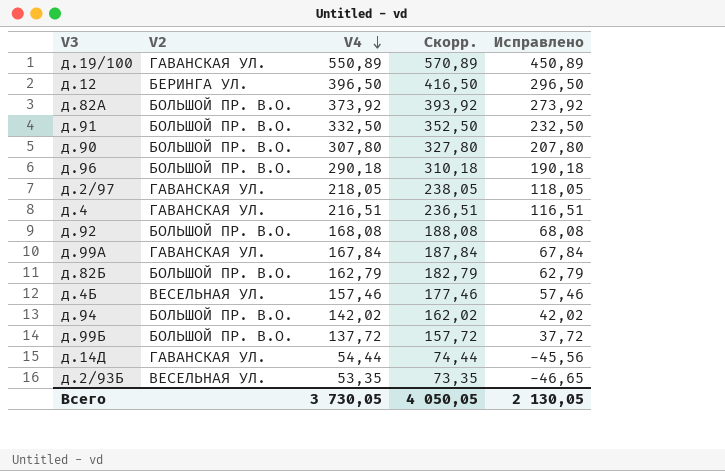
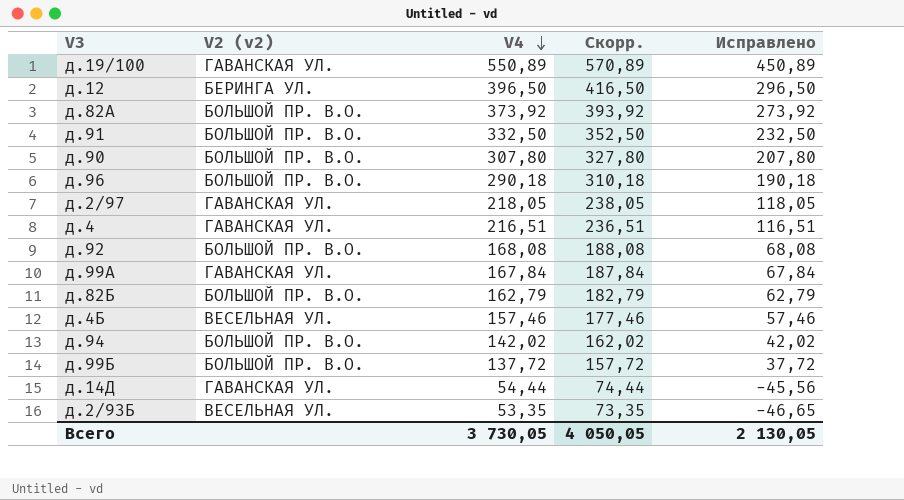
column name: V2 -> V2 (v2)

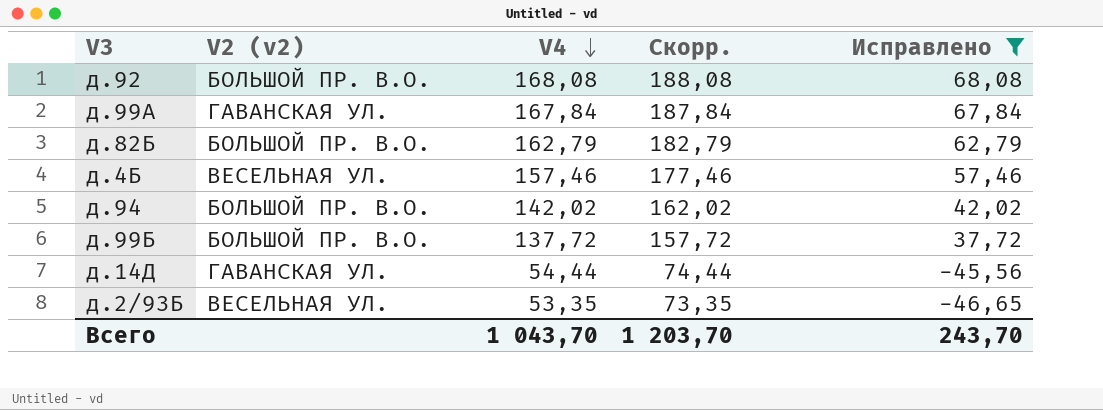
filter: none -> Исправлено <= 68,08
Всего | V4: 3 730,05 -> 1 043,70
Всего | Скорр.: 4 050,05 -> 1 203,70
Всего | Исправлено: 2 130,05 -> 243,70

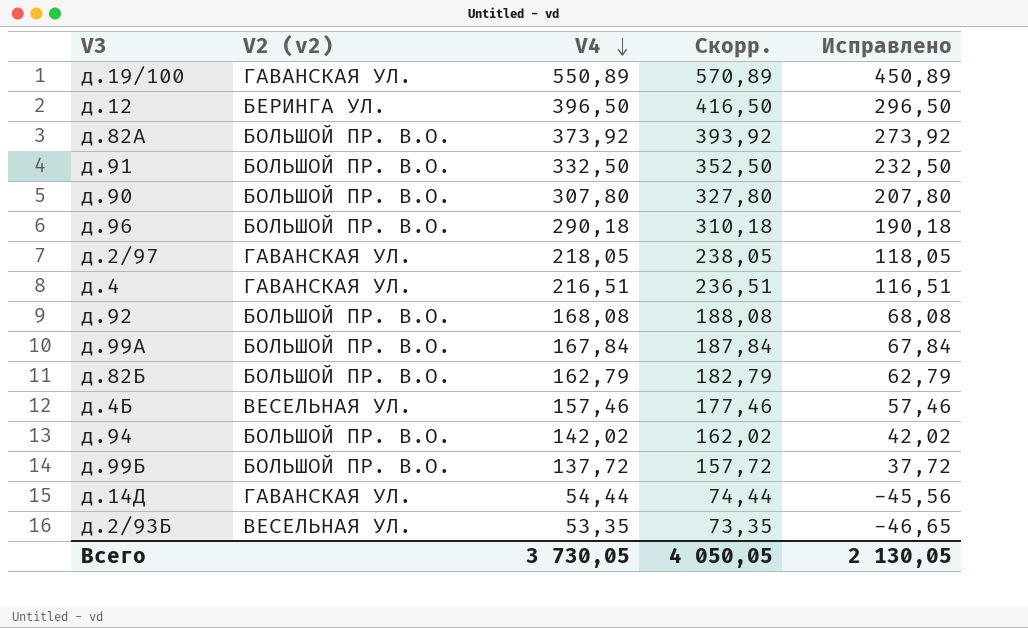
filter: Исправлено <= 68,08 -> none
д.99А | V2 (v2): ГАВАНСКАЯ УЛ. -> БОЛЬШОЙ ПР. В.О.
Всего | V4: 1 043,70 -> 3 730,05
Всего | Скорр.: 1 203,70 -> 4 050,05
Всего | Исправлено: 243,70 -> 2 130,05

